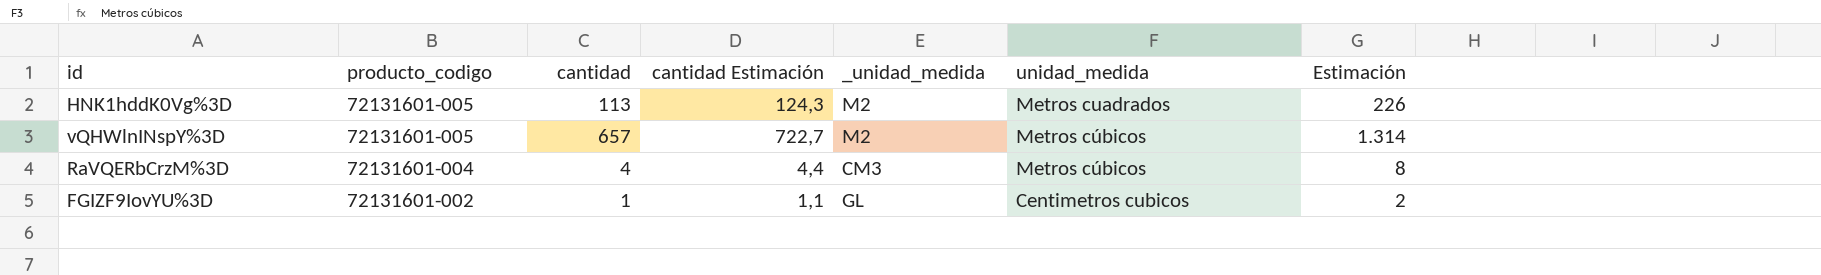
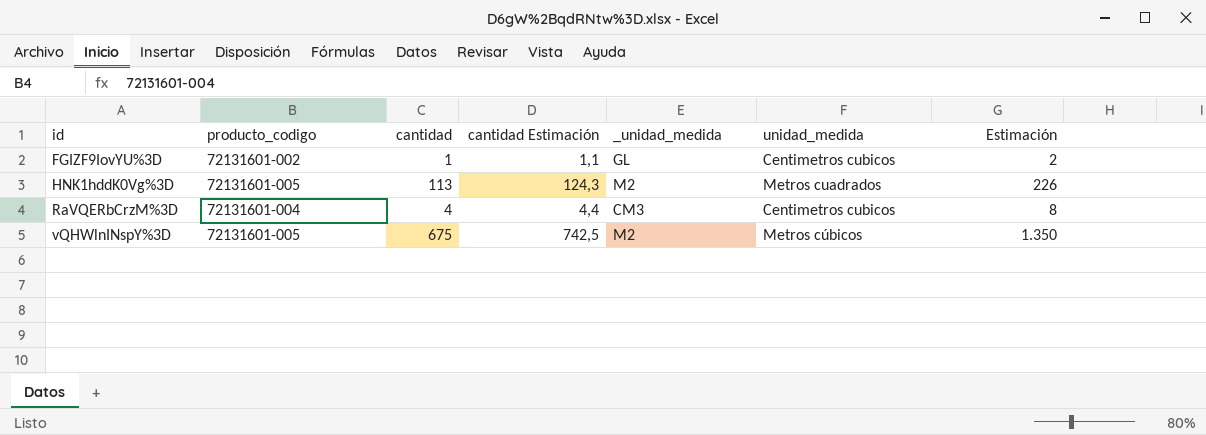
row order: producto_codigo descending -> id ascending
RaVQERbCrzM%3D | unidad_medida: Metros cúbicos -> Centimetros cubicos
vQHWlnINspY%3D | cantidad: 657 -> 675
vQHWlnINspY%3D | cantidad Estimación: 722,7 -> 742,5
vQHWlnINspY%3D | Estimación: 1.314 -> 1.350

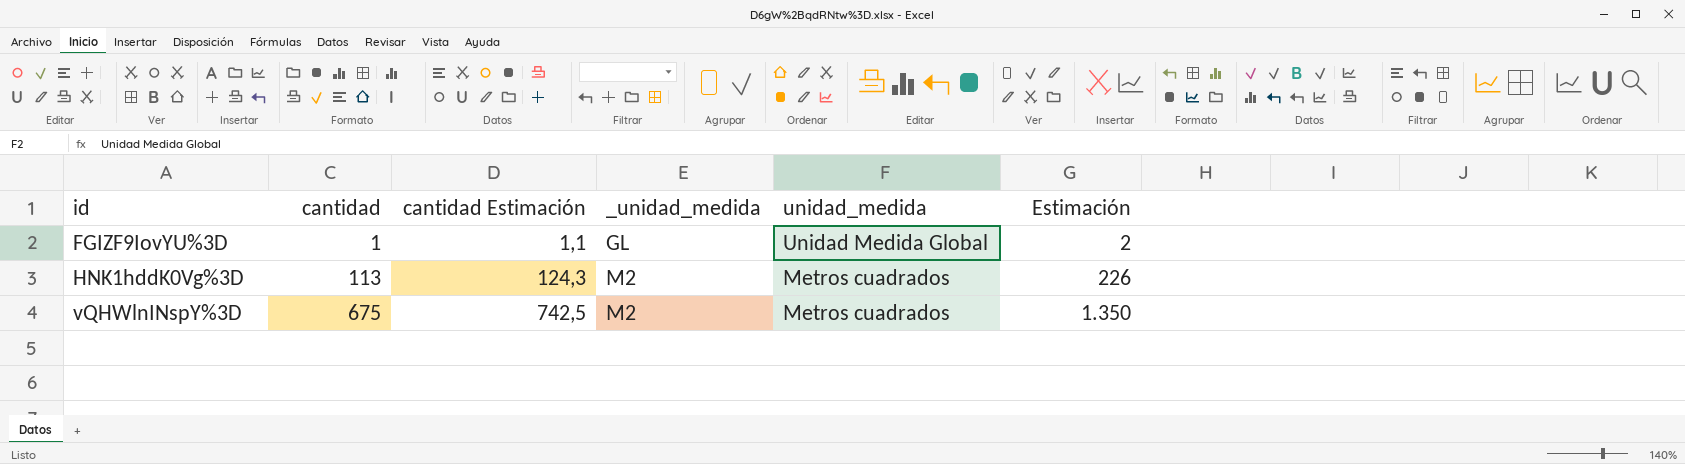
column producto_codigo | position: 2 -> none
row RaVQERbCrzM%3D: 72131601-004 | 4 | 4,4 | CM3 | Centimetros cubicos | 8 -> none
FGIZF9IovYU%3D | unidad_medida: Centimetros cubicos -> Unidad Medida Global
vQHWlnINspY%3D | unidad_medida: Metros cúbicos -> Metros cuadrados

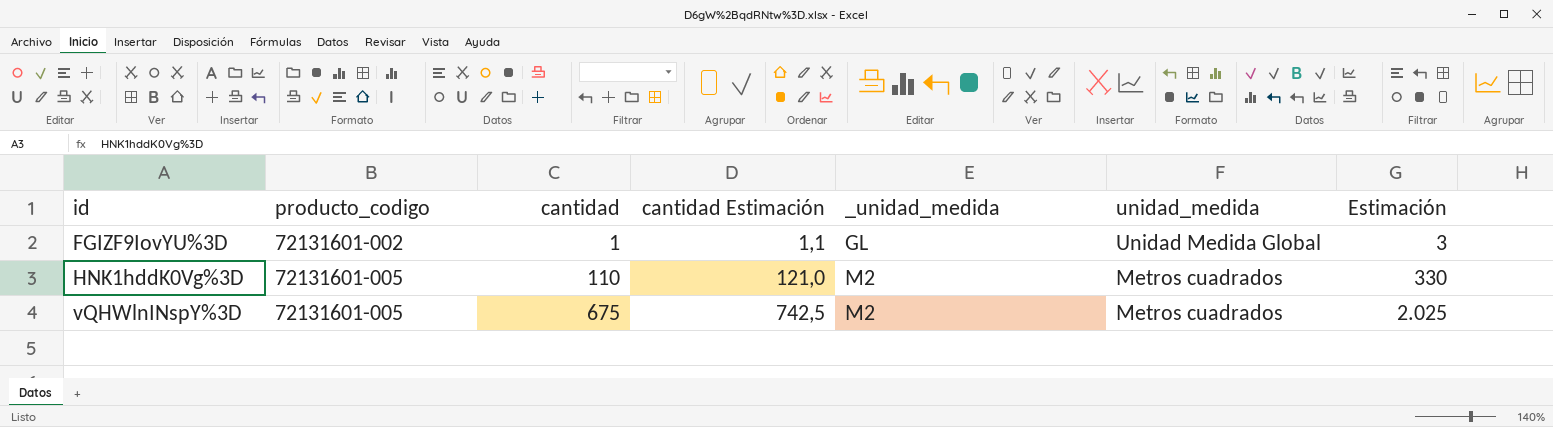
column producto_codigo | position: none -> 2
column Estimación | formula: [cantidad] * 2 -> [cantidad] * 3
HNK1hddK0Vg%3D | cantidad: 113 -> 110
HNK1hddK0Vg%3D | cantidad Estimación: 124,3 -> 121,0

